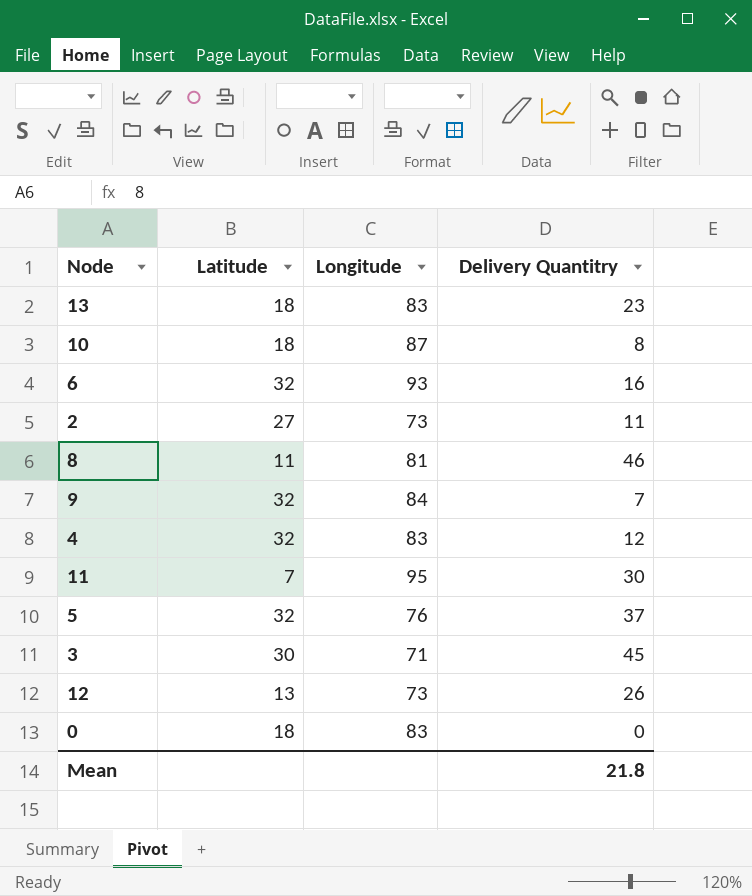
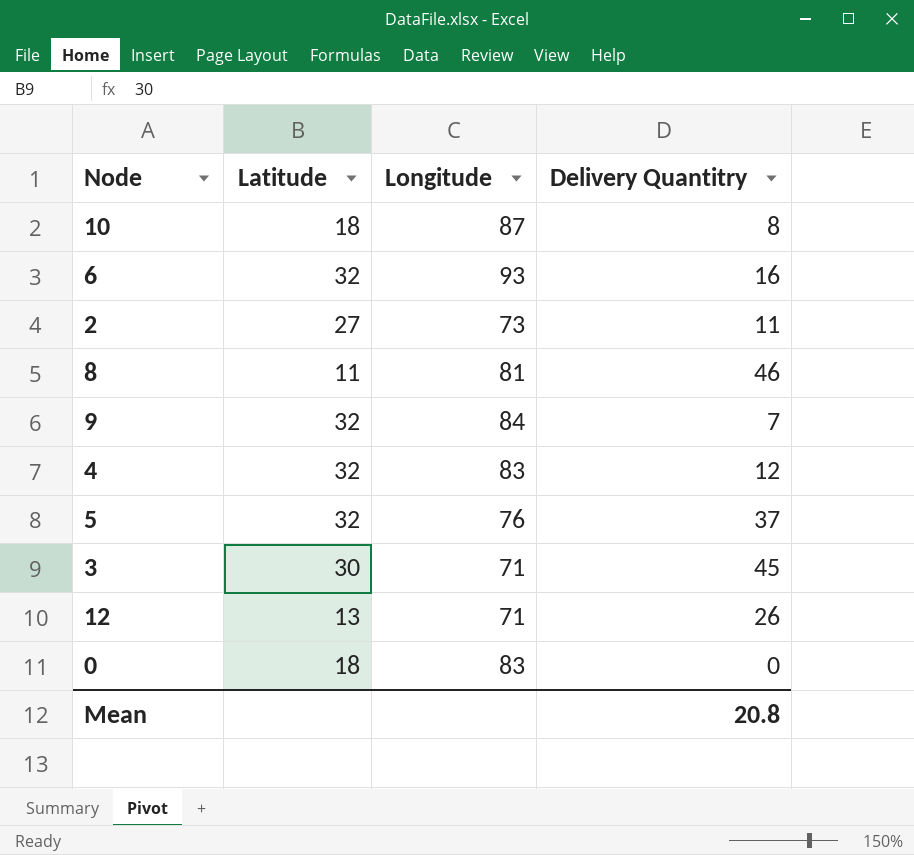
row 13: 18 | 83 | 23 -> none
row 11: 7 | 95 | 30 -> none
12 | Longitude: 73 -> 71
Mean | Delivery Quantitry: 21.8 -> 20.8

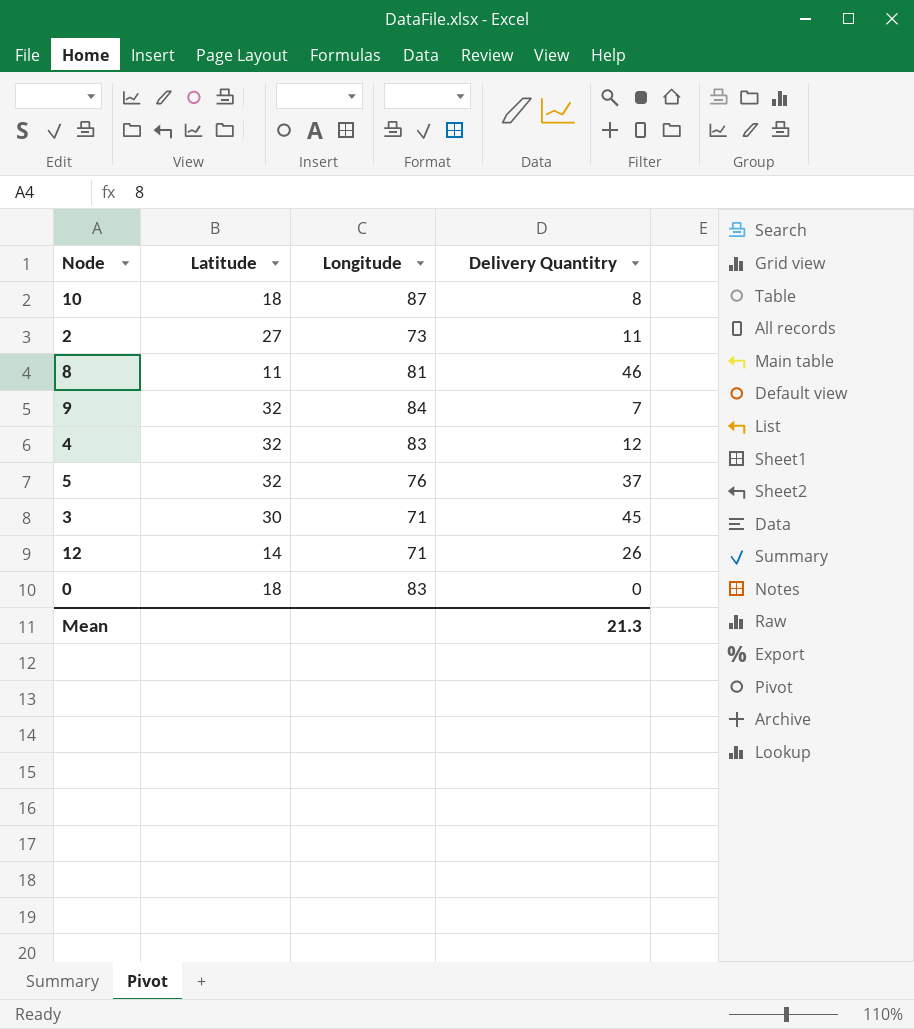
row 6: 32 | 93 | 16 -> none
12 | Latitude: 13 -> 14
Mean | Delivery Quantitry: 20.8 -> 21.3

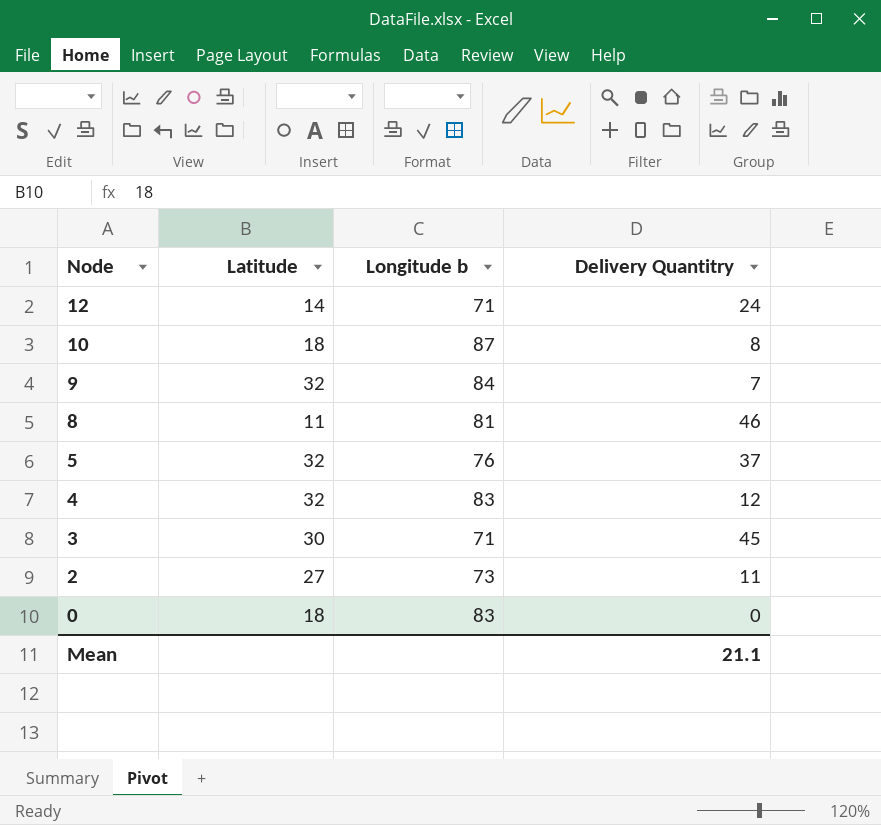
row order: none -> Node descending
column name: Longitude -> Longitude b
12 | Delivery Quantitry: 26 -> 24
Mean | Delivery Quantitry: 21.3 -> 21.1

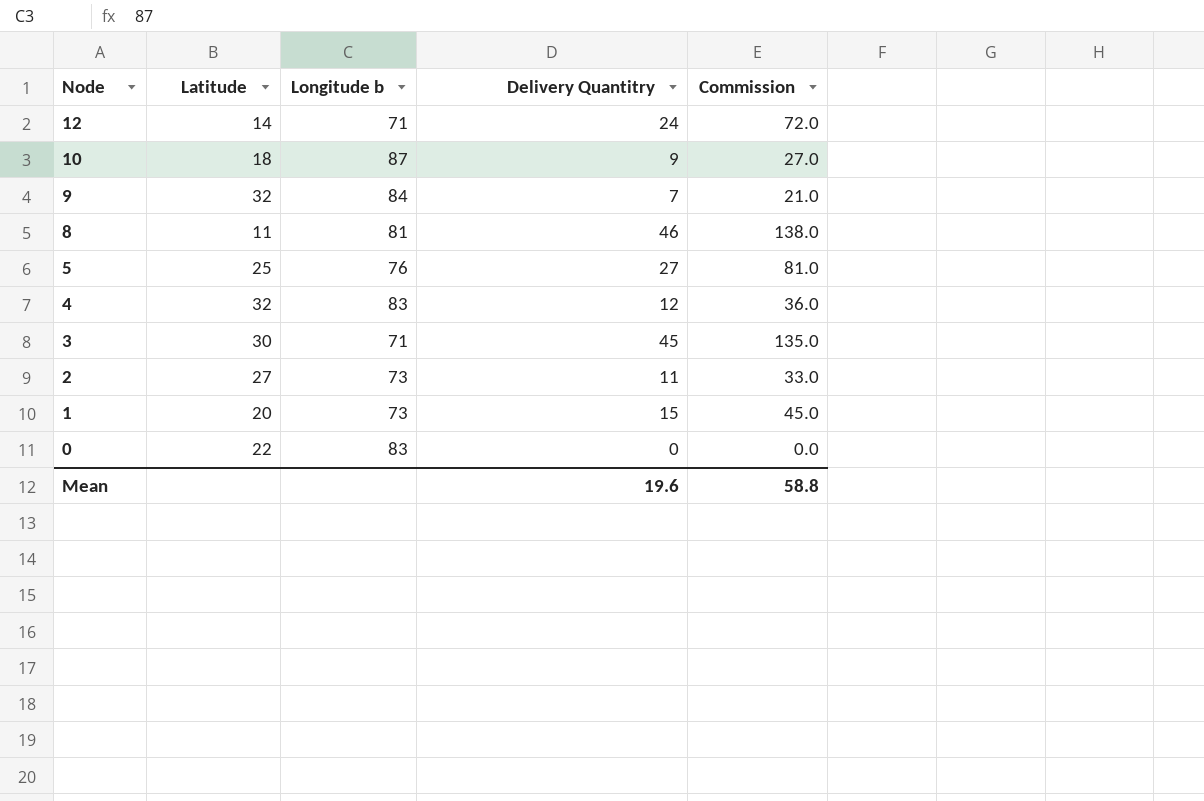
column Commission | formula: none -> [Delivery Quantitry] * 3
10 | Delivery Quantitry: 8 -> 9
5 | Latitude: 32 -> 25
5 | Delivery Quantitry: 37 -> 27
row 1: none -> 20 | 73 | 15 | 45.0
0 | Latitude: 18 -> 22
Mean | Delivery Quantitry: 21.1 -> 19.6

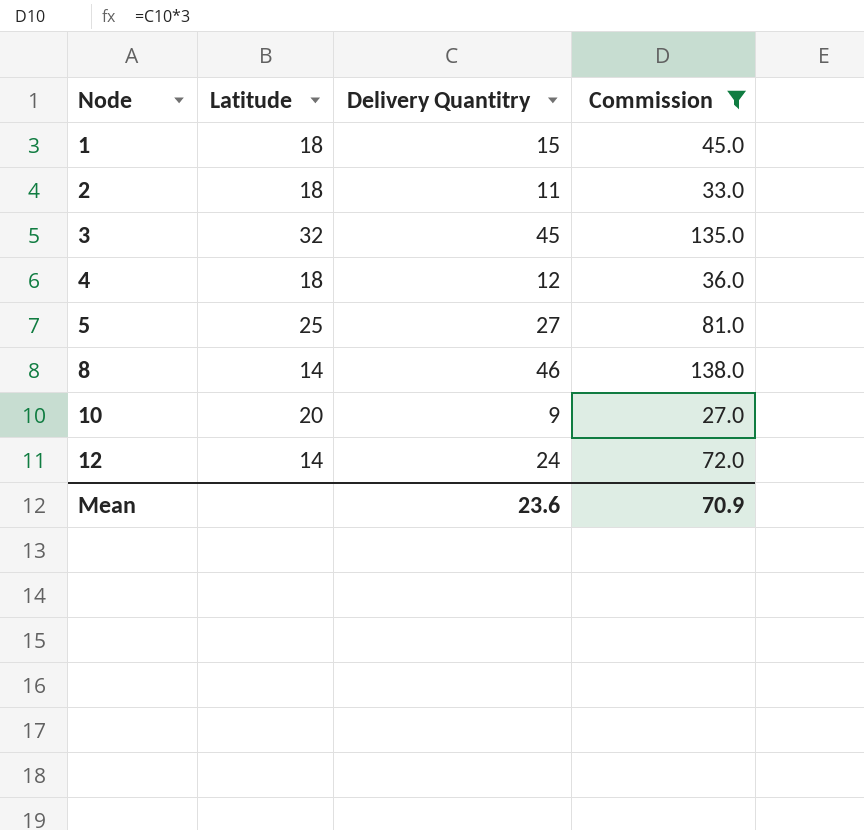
filter: none -> Commission >= 27.0
row order: Node descending -> Node ascending
column Longitude b | position: 3 -> none
1 | Latitude: 20 -> 18
2 | Latitude: 27 -> 18
3 | Latitude: 30 -> 32
4 | Latitude: 32 -> 18
8 | Latitude: 11 -> 14
10 | Latitude: 18 -> 20
Mean | Delivery Quantitry: 19.6 -> 23.6
Mean | Commission: 58.8 -> 70.9

